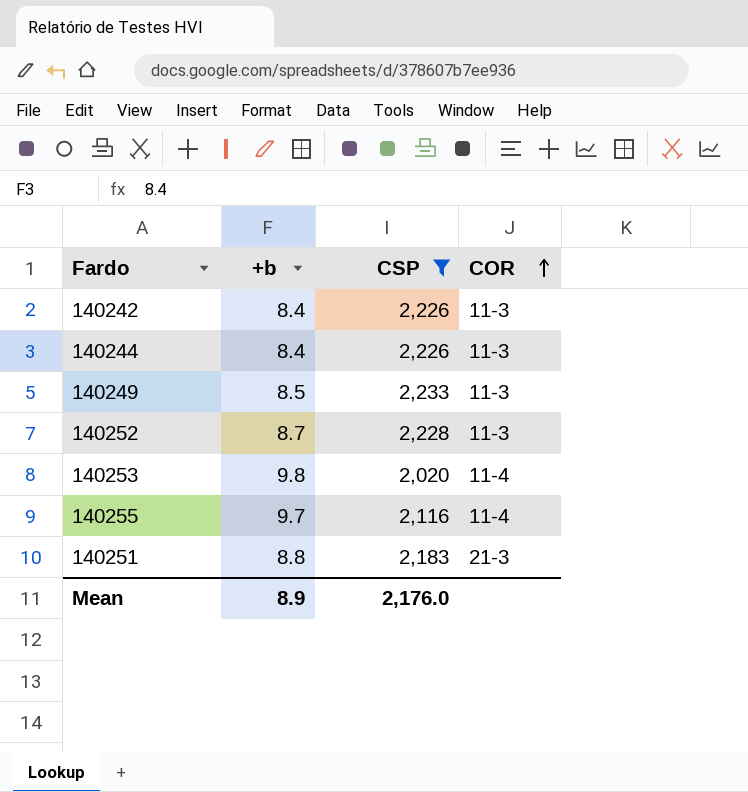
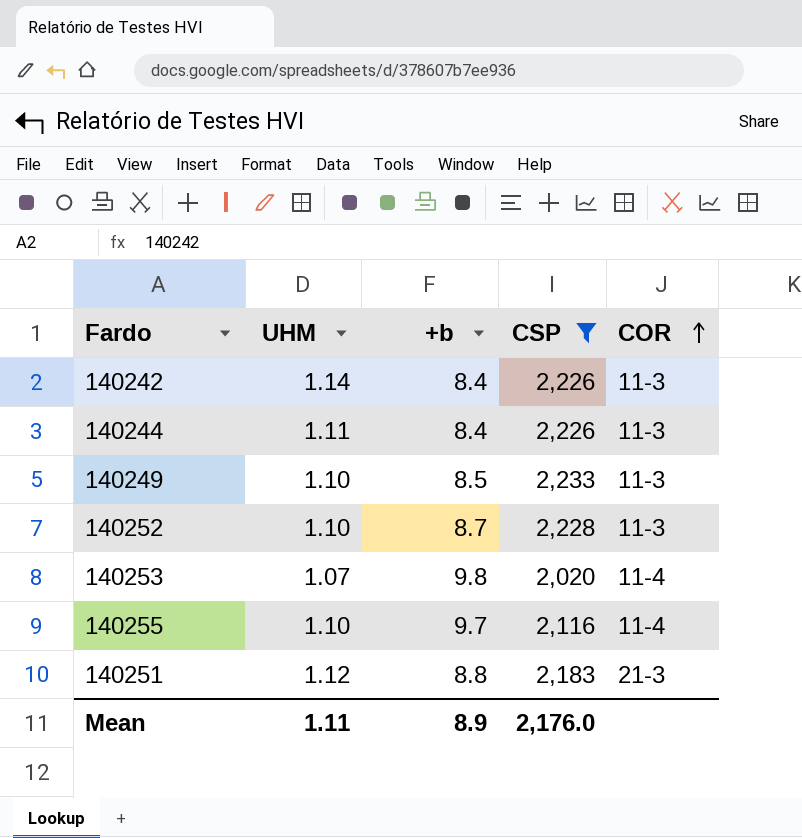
column UHM | position: none -> 2

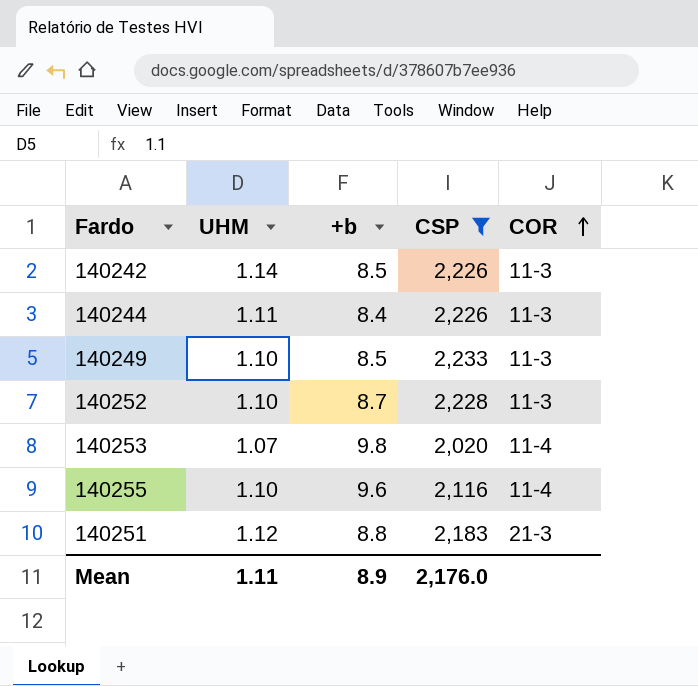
140242 | +b: 8.4 -> 8.5
140255 | +b: 9.7 -> 9.6

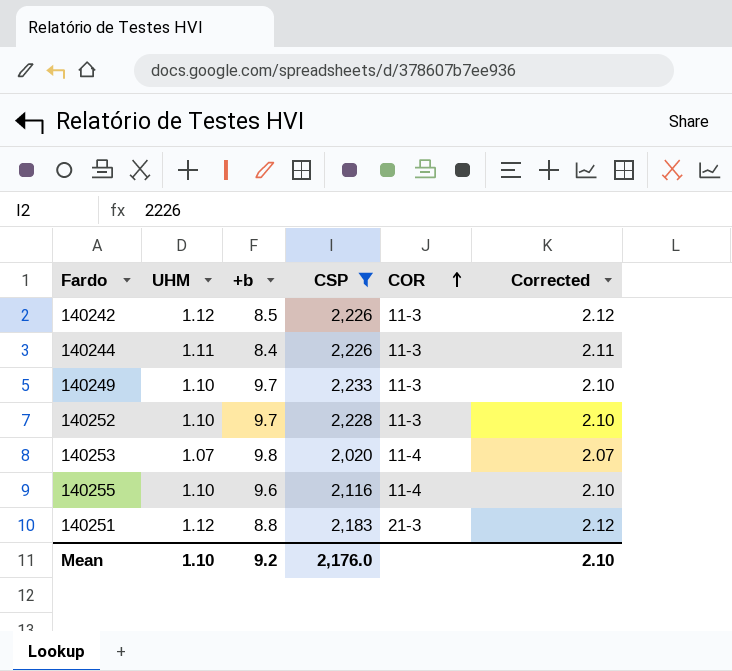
column Corrected | formula: none -> [UHM] + 1
140242 | UHM: 1.14 -> 1.12
140249 | +b: 8.5 -> 9.7
140252 | +b: 8.7 -> 9.7
Mean | UHM: 1.11 -> 1.10
Mean | +b: 8.9 -> 9.2

